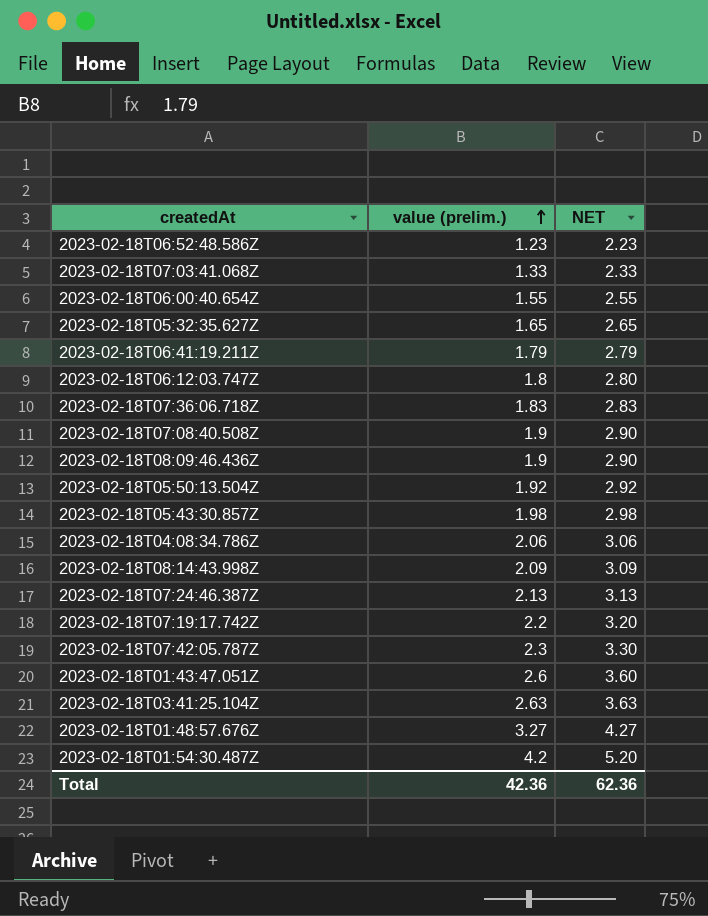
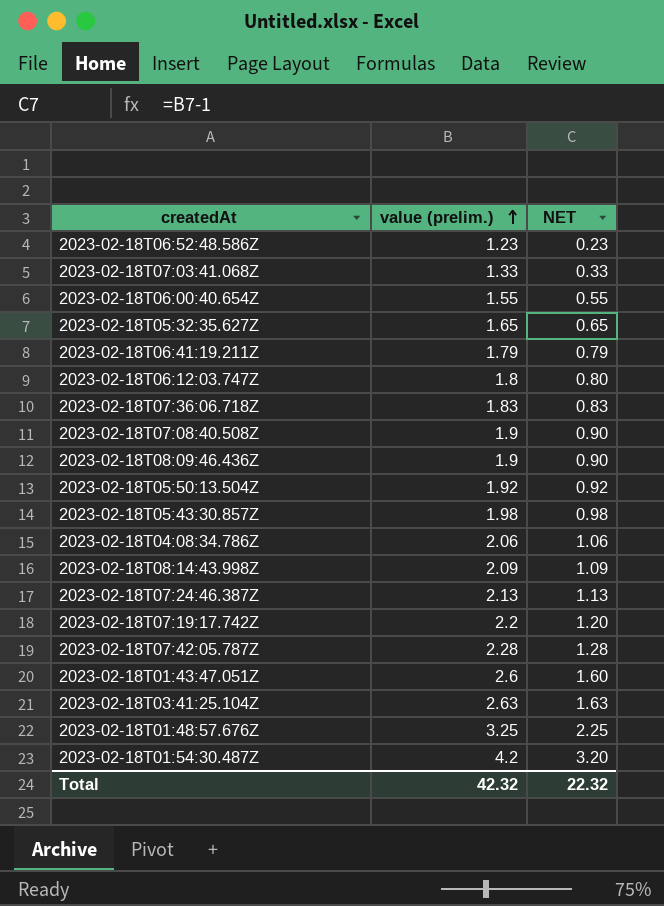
column NET | formula: [value (prelim.)] + 1 -> [value (prelim.)] - 1
2023-02-18T07:42:05.787Z | value (prelim.): 2.3 -> 2.28
2023-02-18T01:48:57.676Z | value (prelim.): 3.27 -> 3.25
Total | value (prelim.): 42.36 -> 42.32
Total | NET: 62.36 -> 22.32

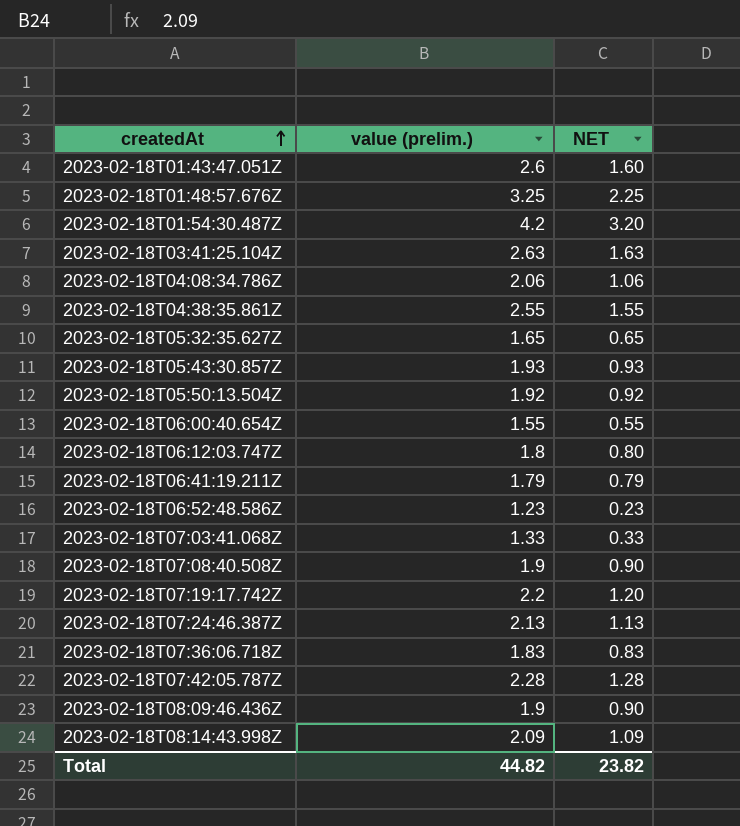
row order: value (prelim.) ascending -> createdAt ascending
row 2023-02-18T04:38:35.861Z: none -> 2.55 | 1.55
2023-02-18T05:43:30.857Z | value (prelim.): 1.98 -> 1.93
2023-02-18T05:43:30.857Z | NET: 0.98 -> 0.93
Total | value (prelim.): 42.32 -> 44.82
Total | NET: 22.32 -> 23.82

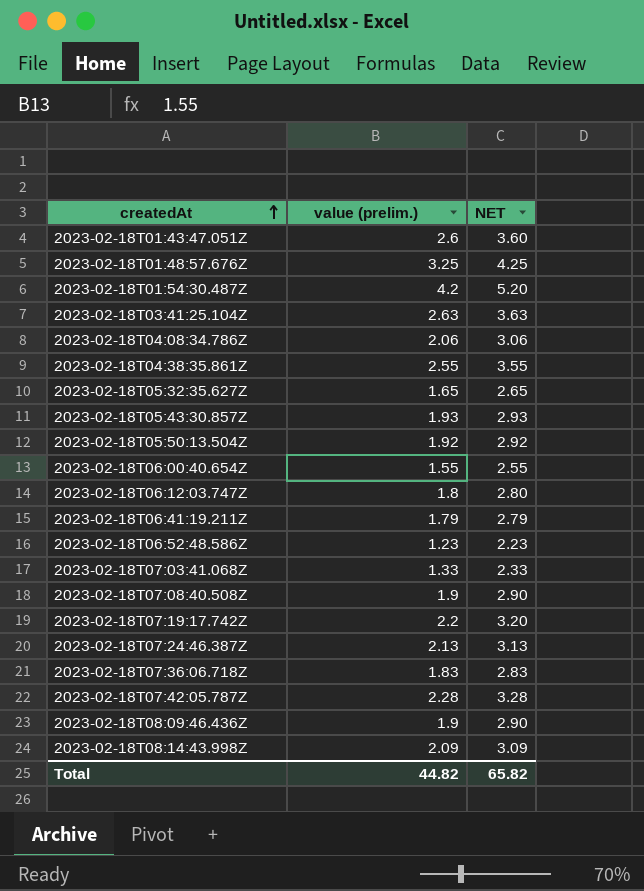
column NET | formula: [value (prelim.)] - 1 -> [value (prelim.)] + 1
Total | NET: 23.82 -> 65.82

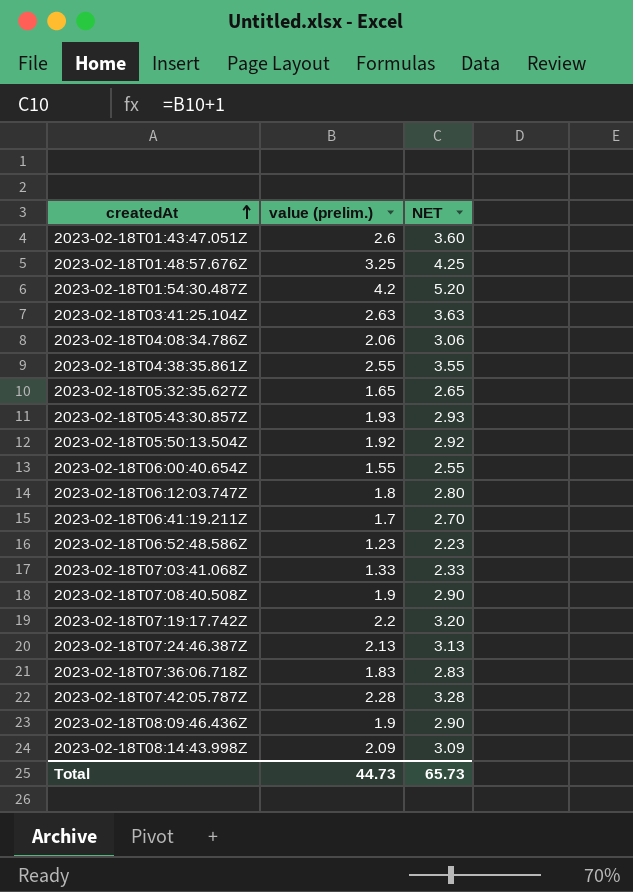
2023-02-18T06:41:19.211Z | value (prelim.): 1.79 -> 1.7
2023-02-18T06:41:19.211Z | NET: 2.79 -> 2.70
Total | value (prelim.): 44.82 -> 44.73
Total | NET: 65.82 -> 65.73

